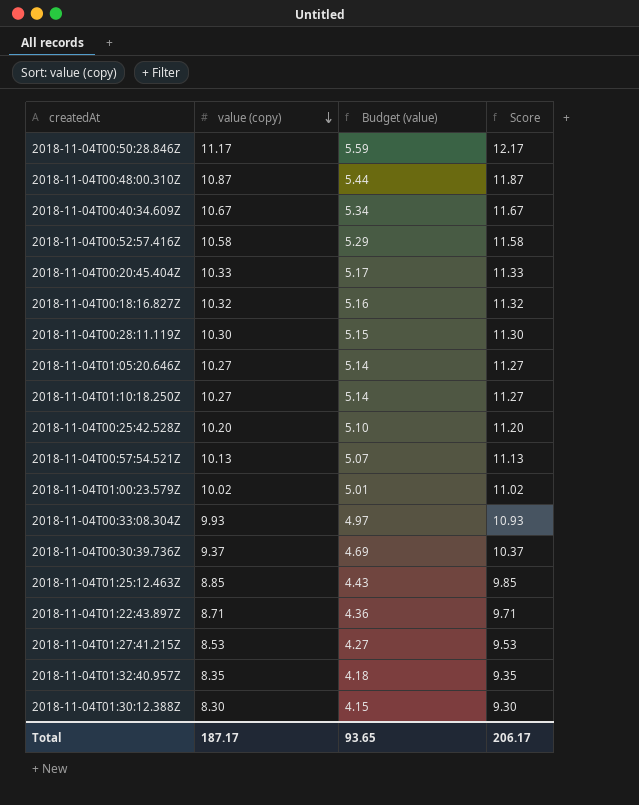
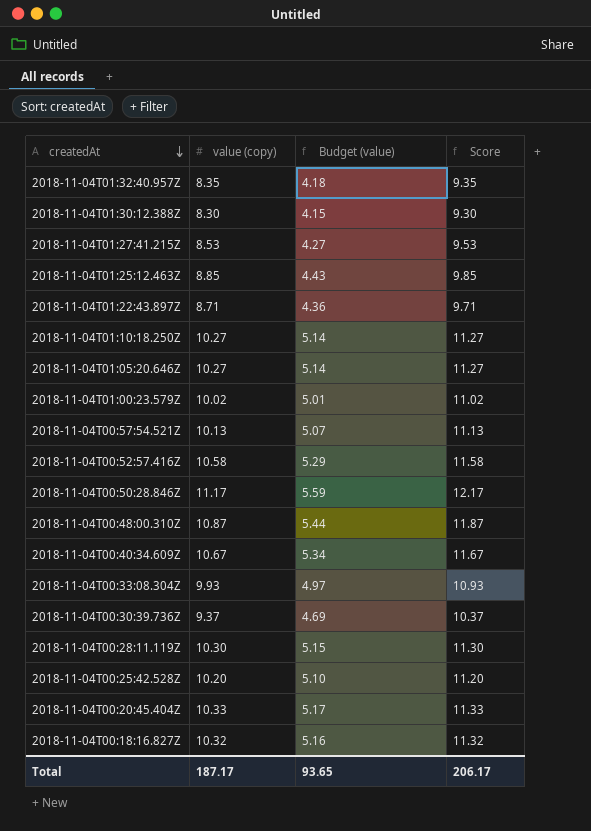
row order: value (copy) descending -> createdAt descending

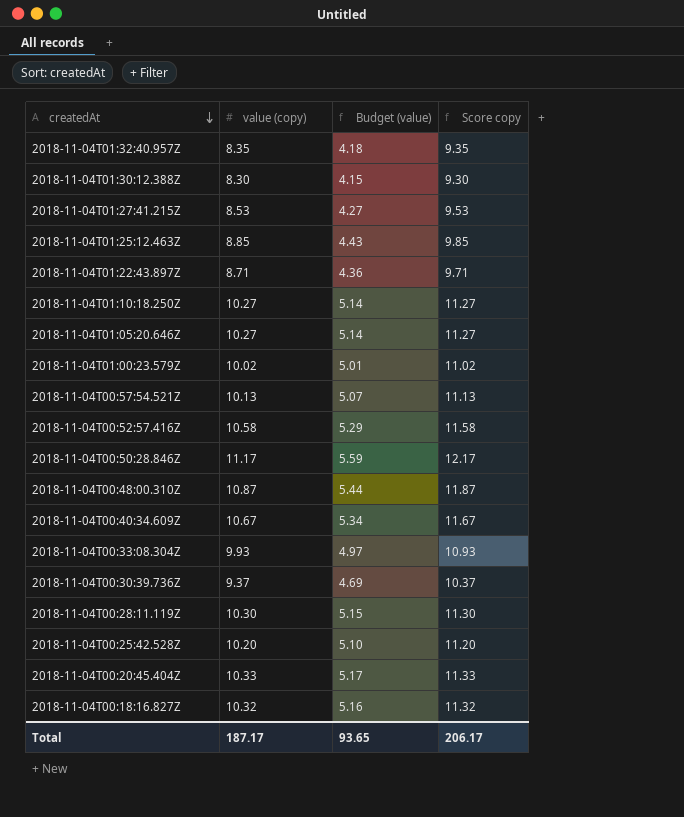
column name: Score -> Score copy

